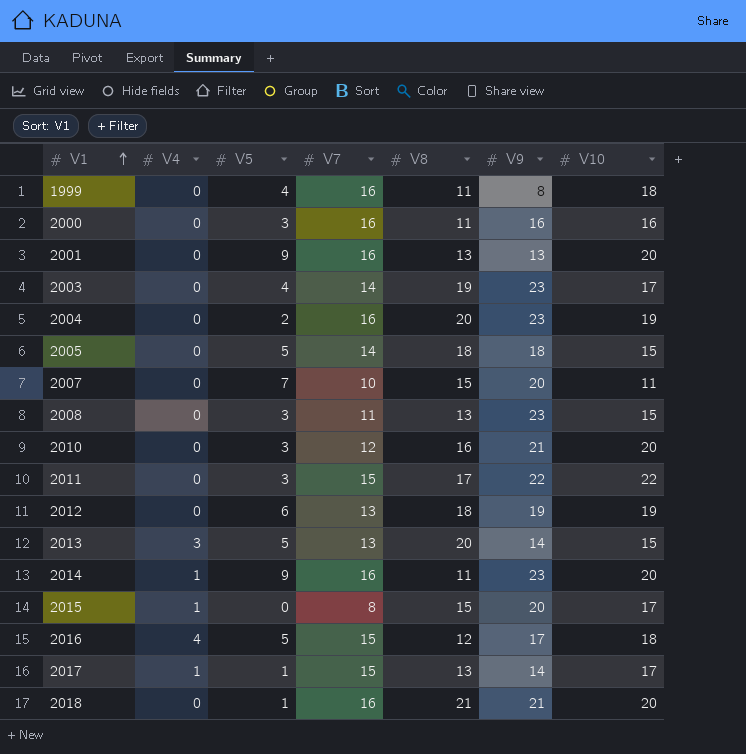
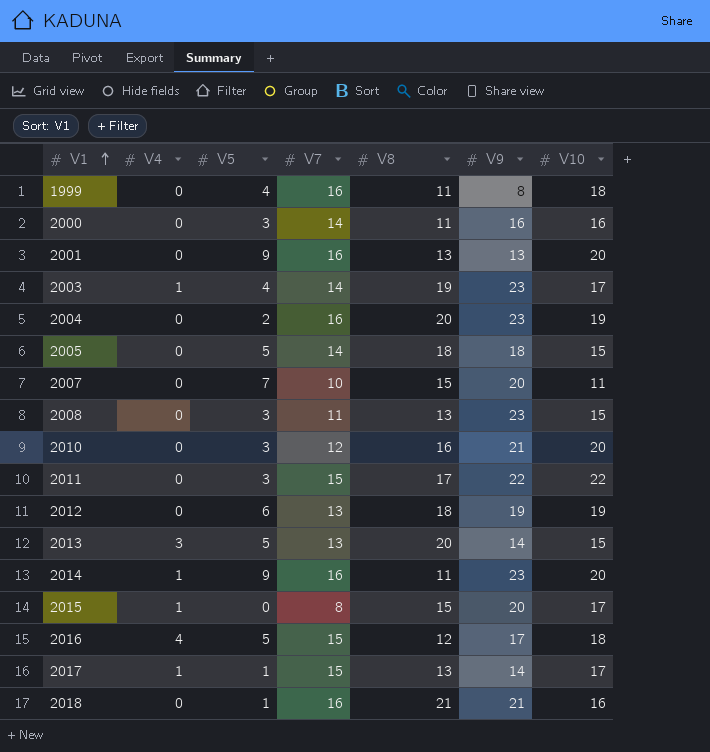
2000 | V7: 16 -> 14
2003 | V4: 0 -> 1
2018 | V10: 20 -> 16

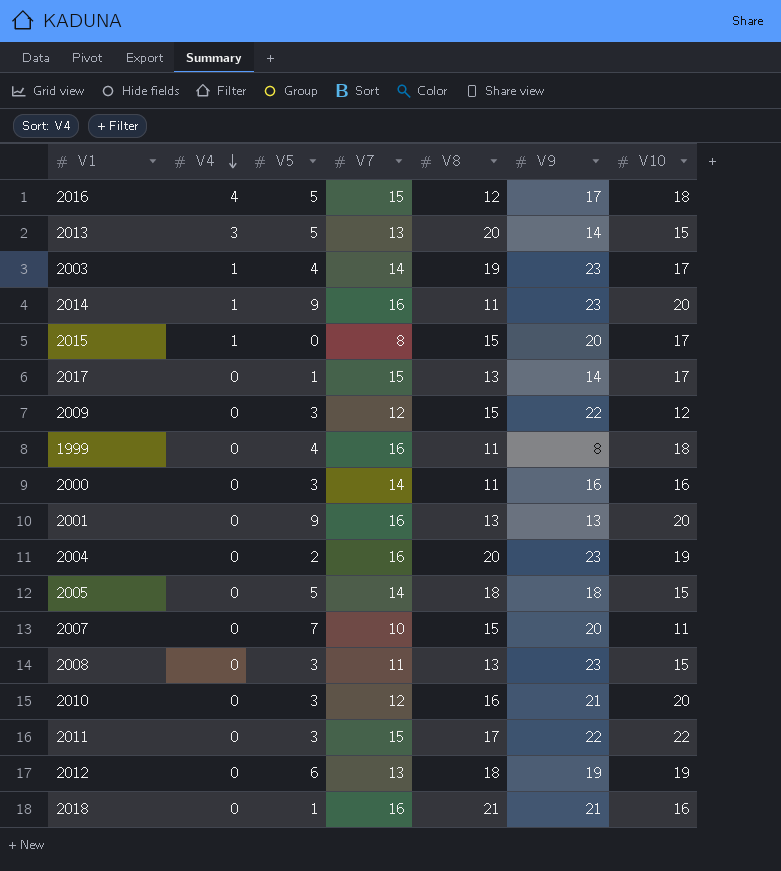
row order: V1 ascending -> V4 descending
2017 | V4: 1 -> 0
row 2009: none -> 0 | 3 | 12 | 15 | 22 | 12

